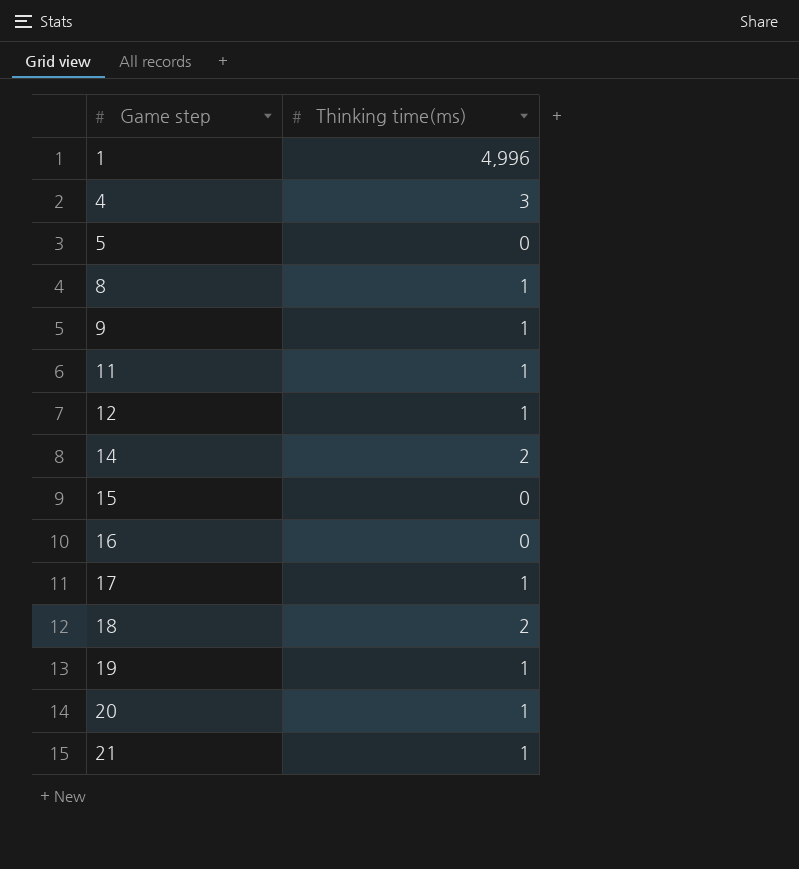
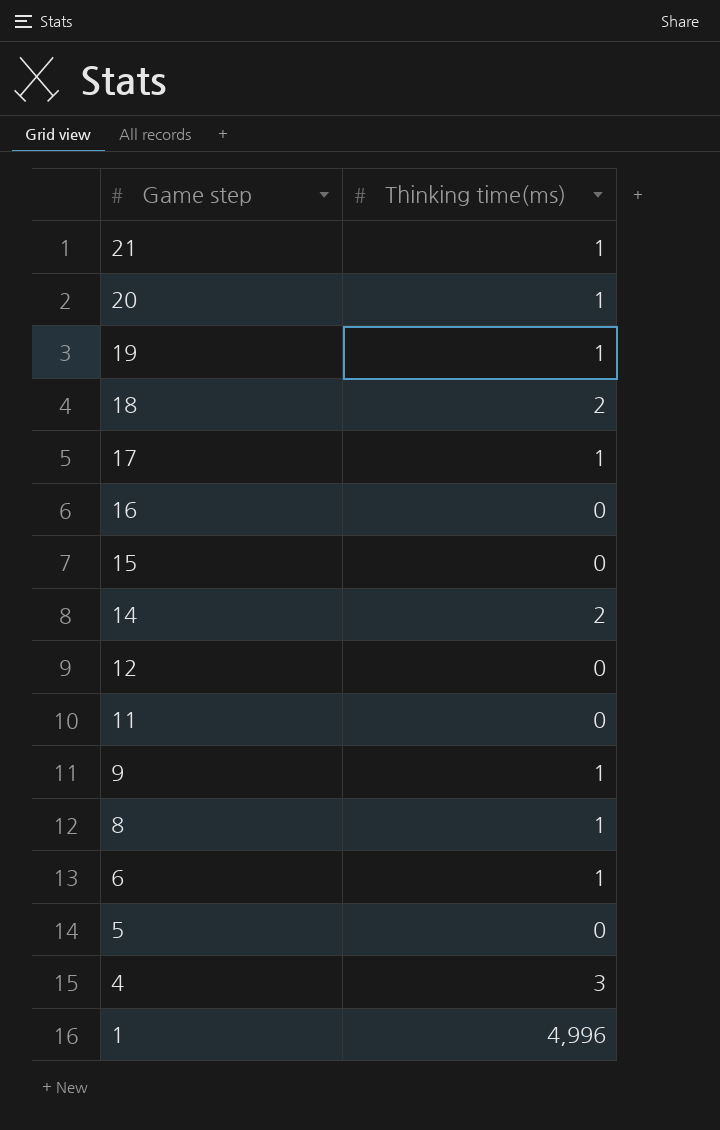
row order: Game step ascending -> Game step descending
12 | Thinking time(ms): 1 -> 0
11 | Thinking time(ms): 1 -> 0
row 6: none -> 1

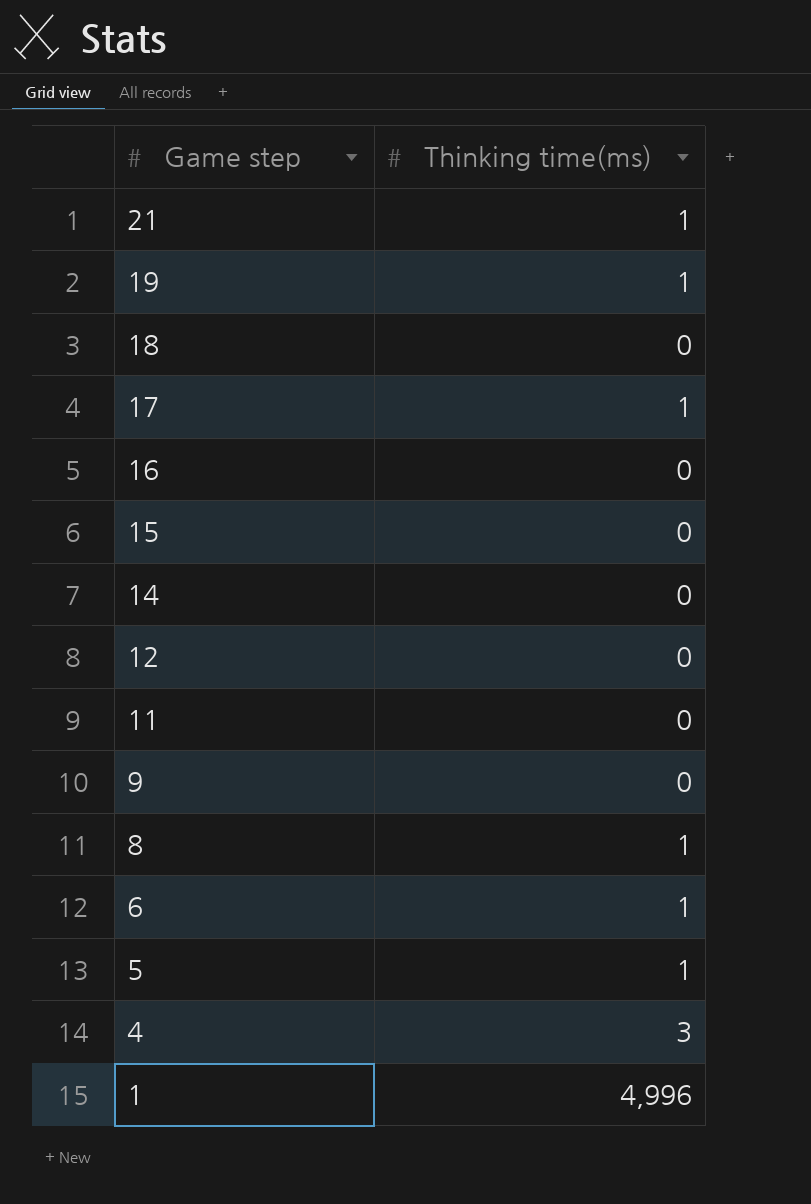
row 20: 1 -> none
18 | Thinking time(ms): 2 -> 0
14 | Thinking time(ms): 2 -> 0
9 | Thinking time(ms): 1 -> 0
5 | Thinking time(ms): 0 -> 1

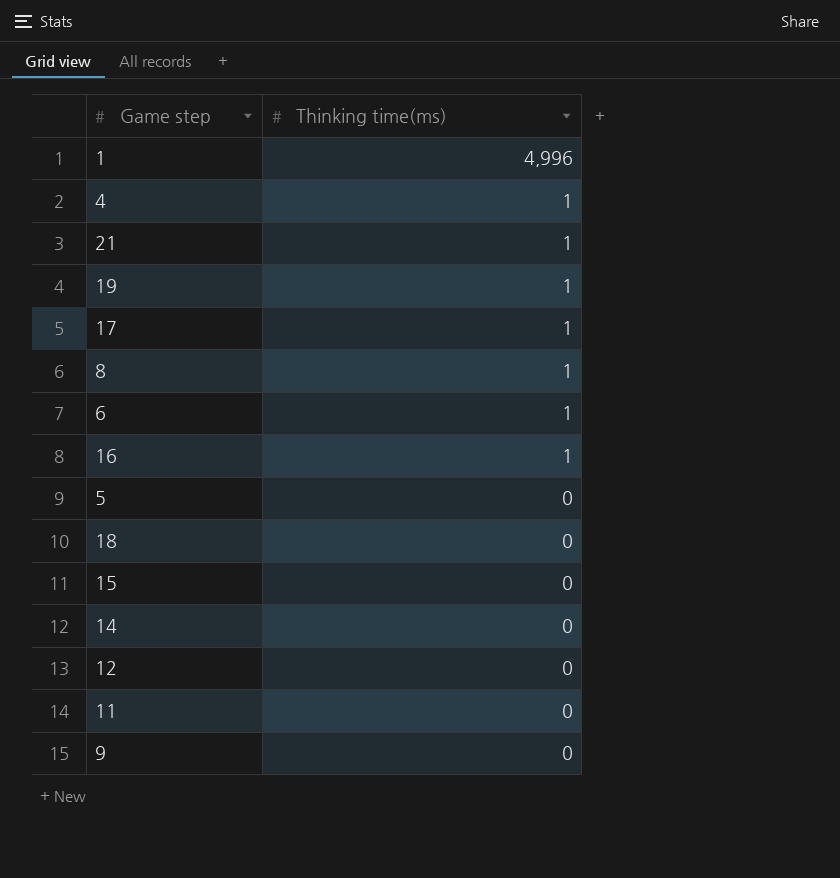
row order: Game step descending -> Thinking time(ms) descending
4 | Thinking time(ms): 3 -> 1
16 | Thinking time(ms): 0 -> 1
5 | Thinking time(ms): 1 -> 0

